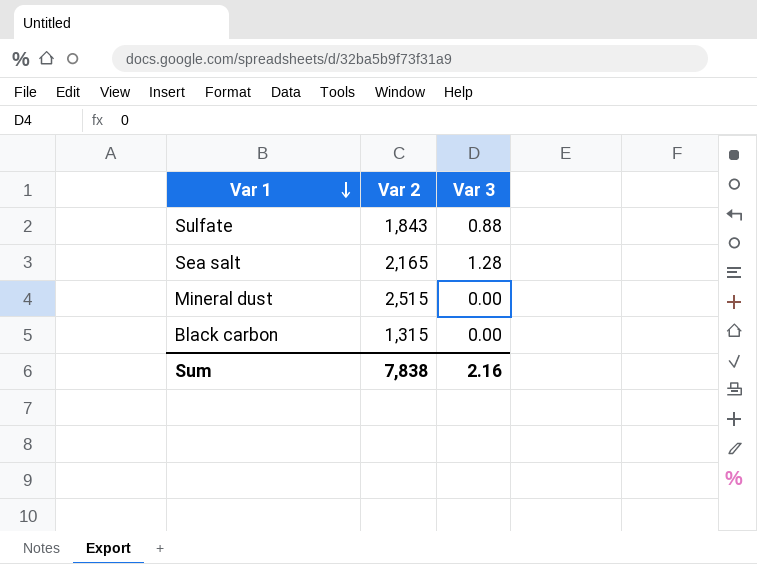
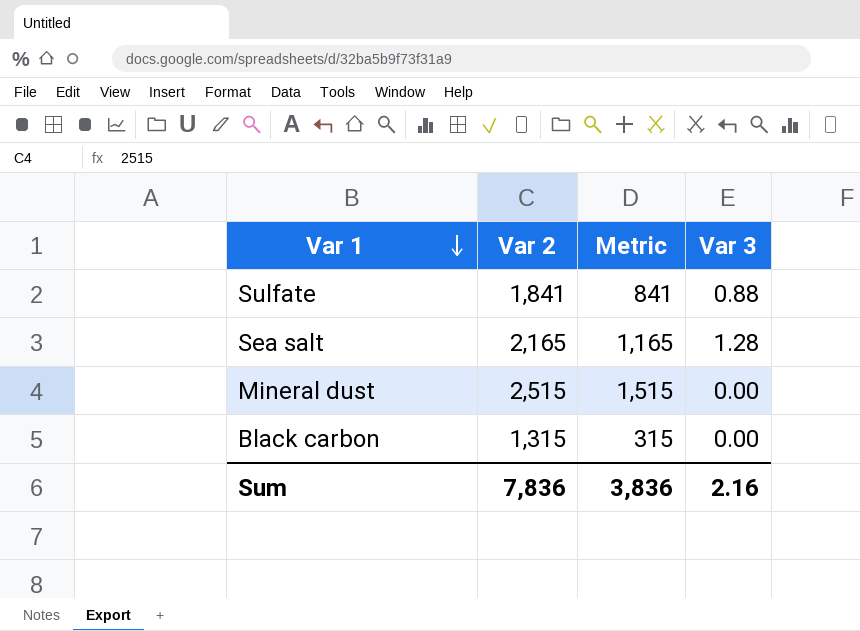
column Metric | formula: none -> [Var 2] - 1000
Sulfate | Var 2: 1,843 -> 1,841
Sum | Var 2: 7,838 -> 7,836

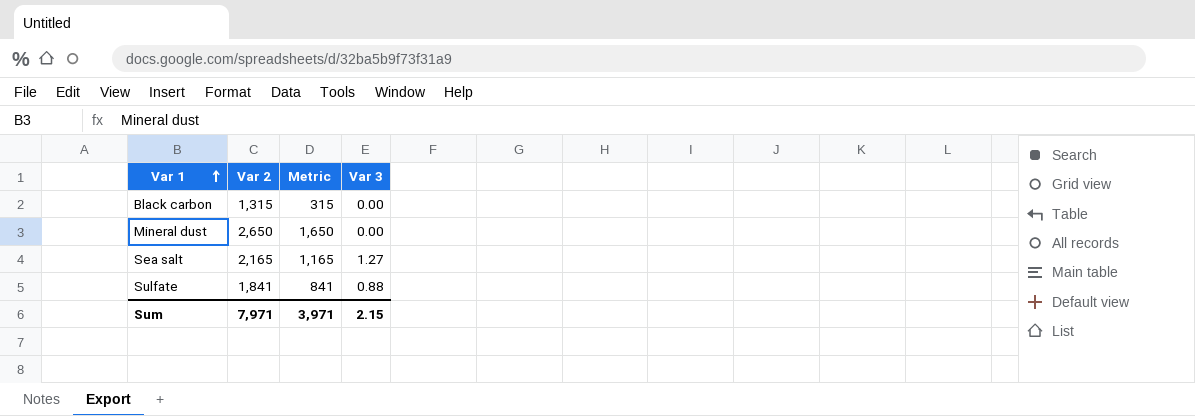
row order: Var 1 descending -> Var 1 ascending
Mineral dust | Var 2: 2,515 -> 2,650
Mineral dust | Metric: 1,515 -> 1,650
Sea salt | Var 3: 1.28 -> 1.27
Sum | Var 2: 7,836 -> 7,971
Sum | Metric: 3,836 -> 3,971
Sum | Var 3: 2.16 -> 2.15

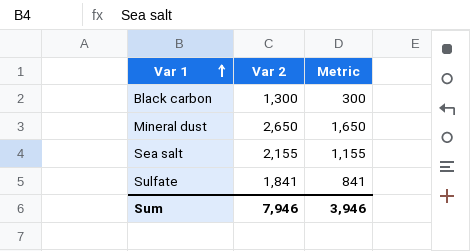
column Var 3 | position: 4 -> none
Black carbon | Var 2: 1,315 -> 1,300
Black carbon | Metric: 315 -> 300
Sea salt | Var 2: 2,165 -> 2,155
Sea salt | Metric: 1,165 -> 1,155
Sum | Var 2: 7,971 -> 7,946
Sum | Metric: 3,971 -> 3,946

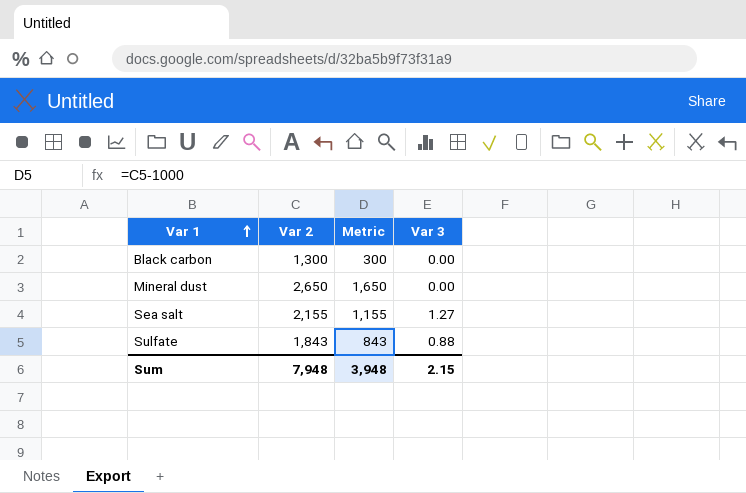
column Var 3 | position: none -> 4
Sulfate | Var 2: 1,841 -> 1,843
Sulfate | Metric: 841 -> 843
Sum | Var 2: 7,946 -> 7,948
Sum | Metric: 3,946 -> 3,948

